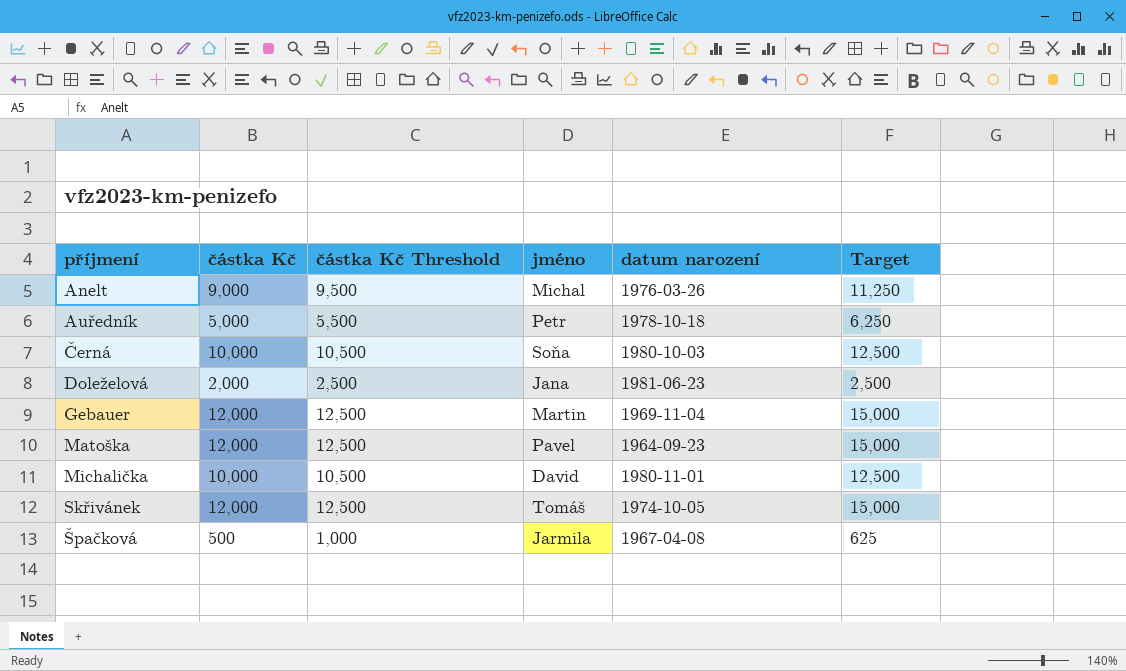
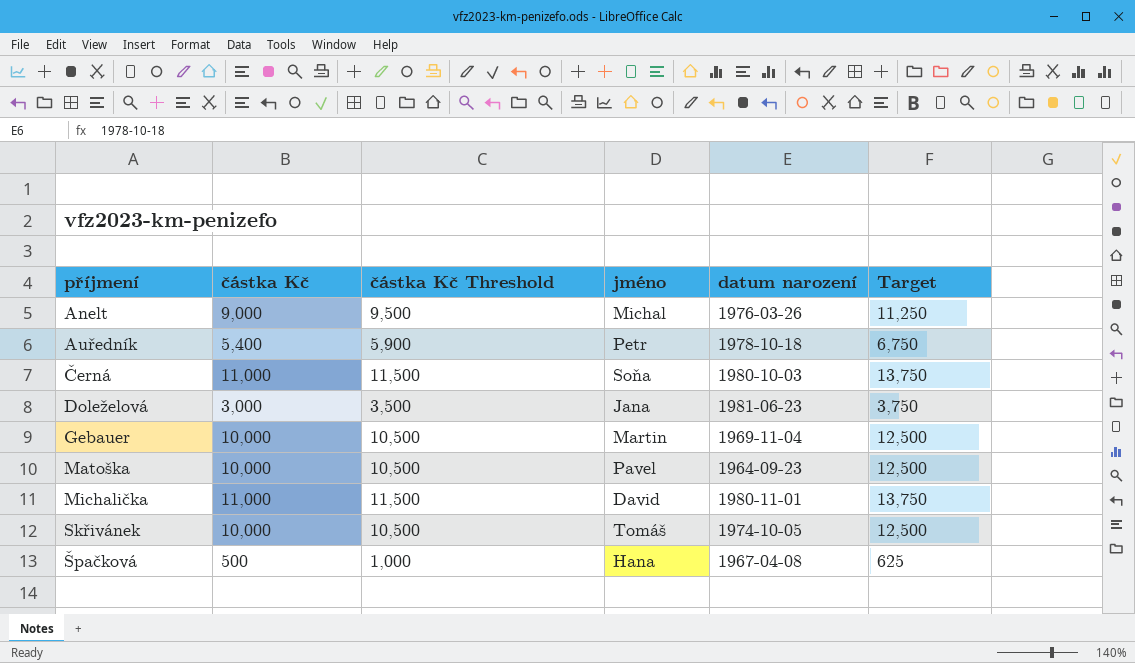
Auředník | částka Kč: 5,000 -> 5,400
Auředník | částka Kč Threshold: 5,500 -> 5,900
Auředník | Target: 6,250 -> 6,750
Černá | částka Kč: 10,000 -> 11,000
Černá | částka Kč Threshold: 10,500 -> 11,500
Černá | Target: 12,500 -> 13,750
Doleželová | částka Kč: 2,000 -> 3,000
Doleželová | částka Kč Threshold: 2,500 -> 3,500
Doleželová | Target: 2,500 -> 3,750
Gebauer | částka Kč: 12,000 -> 10,000
Gebauer | částka Kč Threshold: 12,500 -> 10,500
Gebauer | Target: 15,000 -> 12,500
Matoška | částka Kč: 12,000 -> 10,000
Matoška | částka Kč Threshold: 12,500 -> 10,500
Matoška | Target: 15,000 -> 12,500
Michalička | částka Kč: 10,000 -> 11,000
Michalička | částka Kč Threshold: 10,500 -> 11,500
Michalička | Target: 12,500 -> 13,750
Skřivánek | částka Kč: 12,000 -> 10,000
Skřivánek | částka Kč Threshold: 12,500 -> 10,500
Skřivánek | Target: 15,000 -> 12,500
Špačková | jméno: Jarmila -> Hana

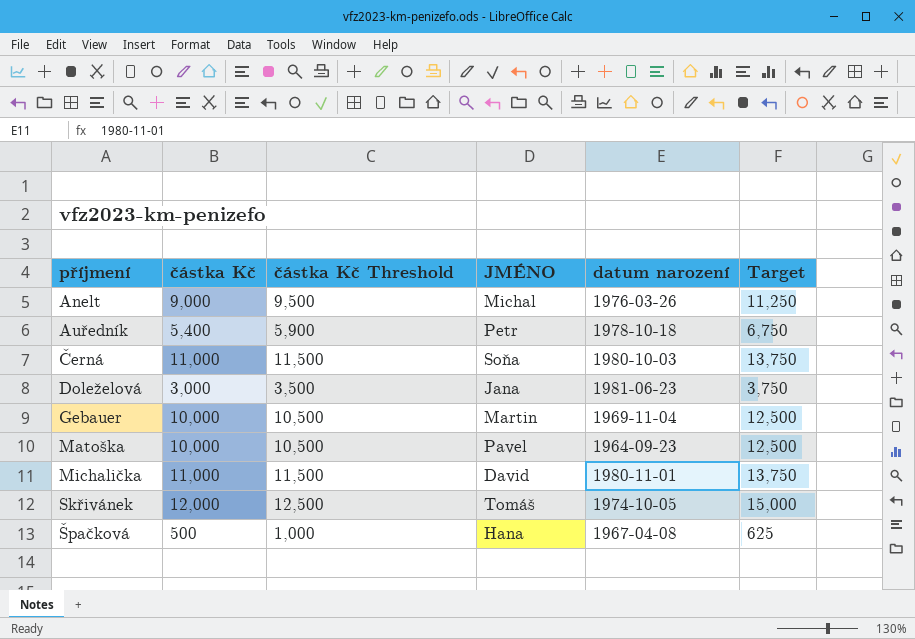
column name: jméno -> JMÉNO
Skřivánek | částka Kč: 10,000 -> 12,000
Skřivánek | částka Kč Threshold: 10,500 -> 12,500
Skřivánek | Target: 12,500 -> 15,000

